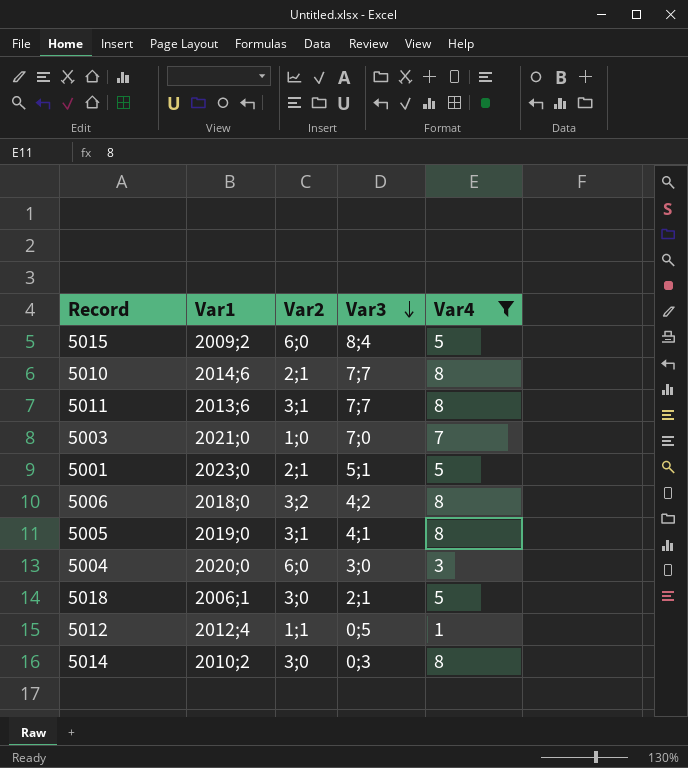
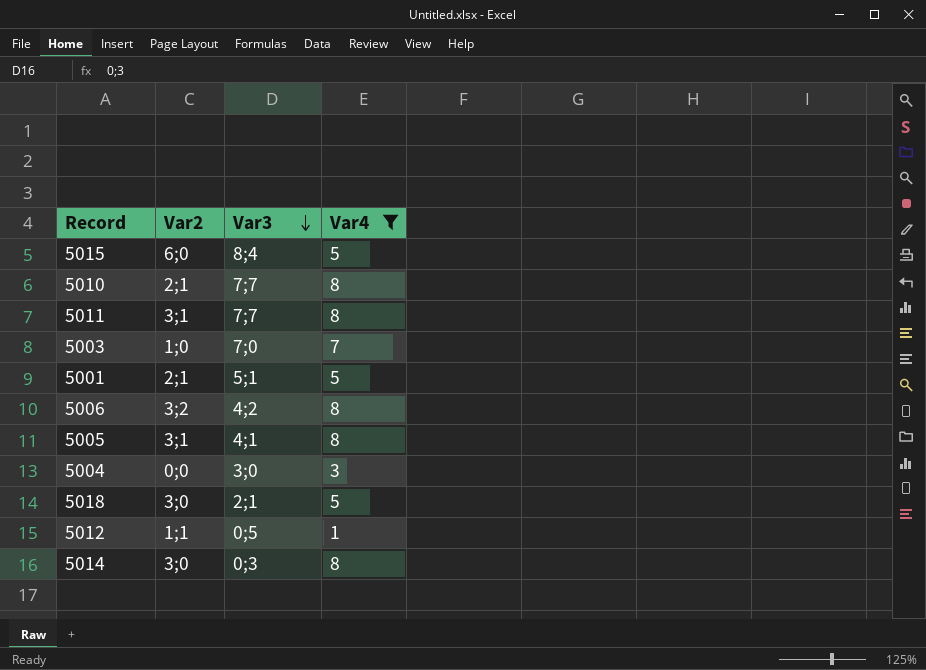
column Var1 | position: 2 -> none
5004 | Var2: 6;0 -> 0;0

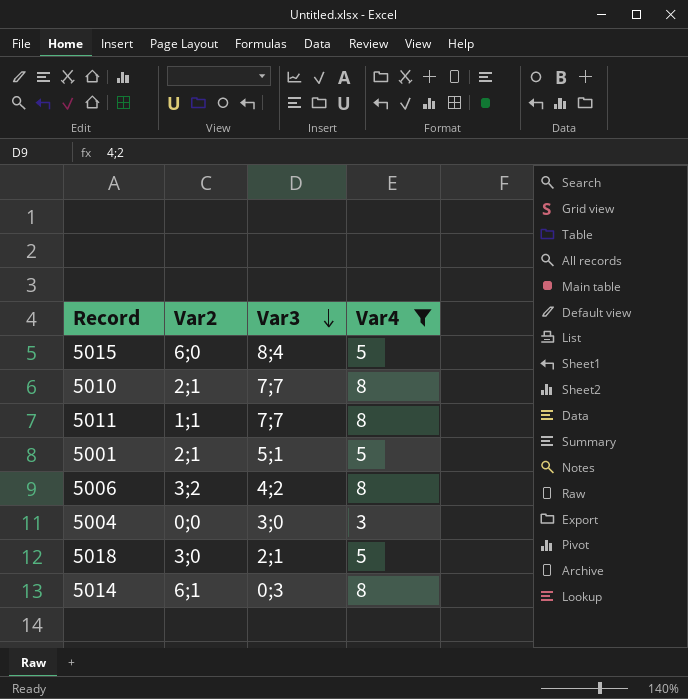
row 5003: 1;0 | 7;0 | 7 -> none
row 5005: 3;1 | 4;1 | 8 -> none
row 5012: 1;1 | 0;5 | 1 -> none
5011 | Var2: 3;1 -> 1;1
5014 | Var2: 3;0 -> 6;1

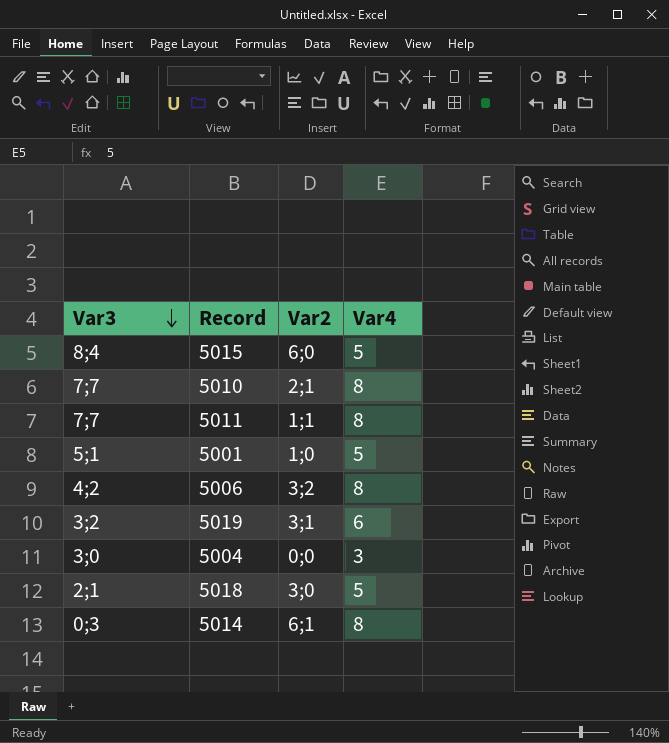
filter: Var4 != 6 -> none
column Var3 | position: 3 -> 1
5001 | Var2: 2;1 -> 1;0

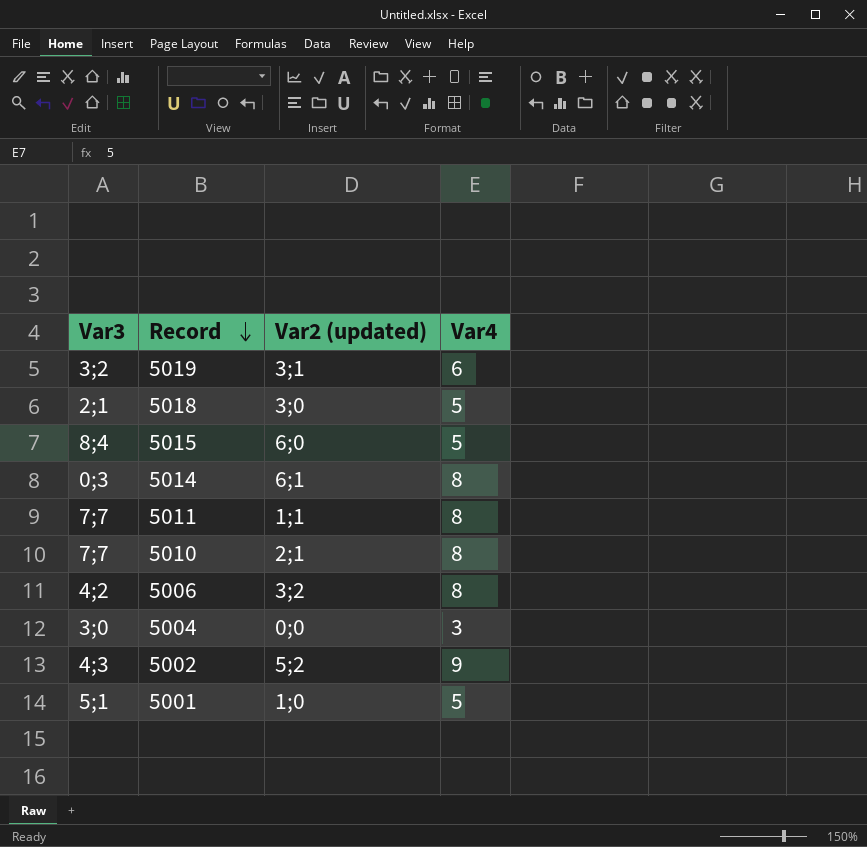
row order: Var3 descending -> Record descending
column name: Var2 -> Var2 (updated)
row 5002: none -> 4;3 | 5;2 | 9

